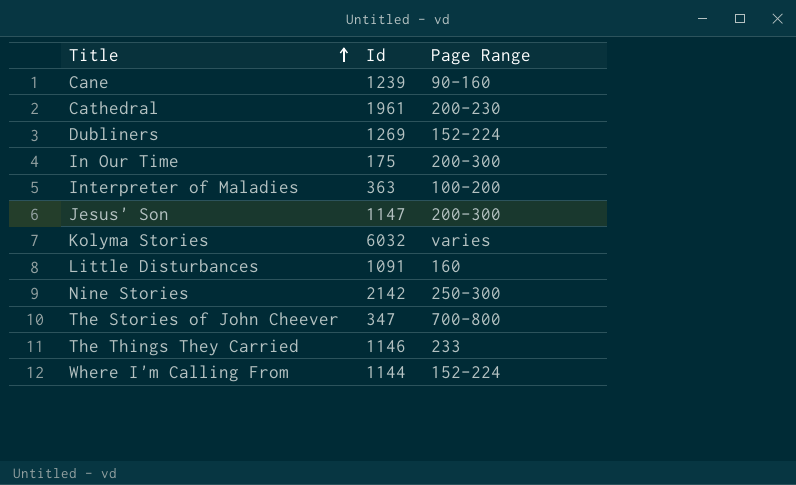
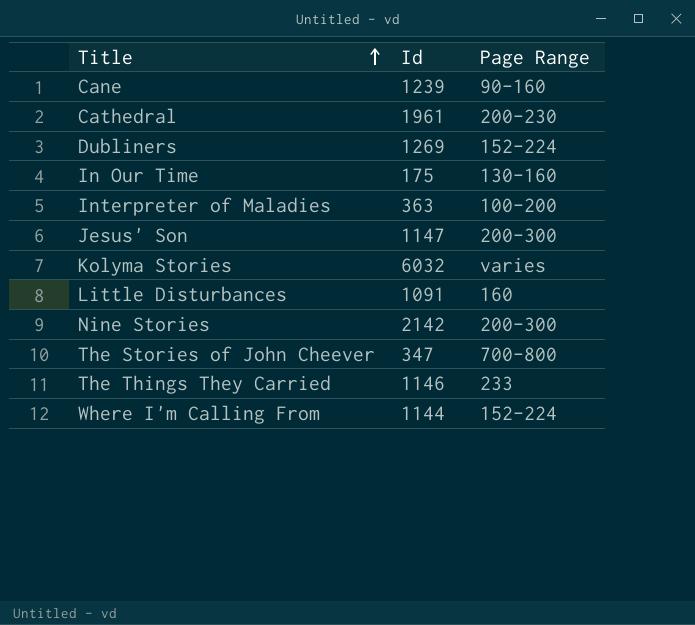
In Our Time | Page Range: 200-300 -> 130-160
Nine Stories | Page Range: 250-300 -> 200-300

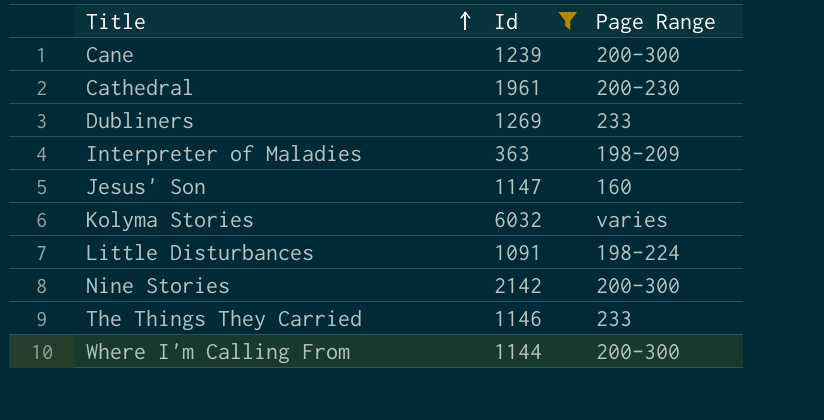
filter: none -> Id >= 363
Cane | Page Range: 90-160 -> 200-300
Dubliners | Page Range: 152-224 -> 233
Interpreter of Maladies | Page Range: 100-200 -> 198-209
Jesus' Son | Page Range: 200-300 -> 160
Little Disturbances | Page Range: 160 -> 198-224
Where I'm Calling From | Page Range: 152-224 -> 200-300

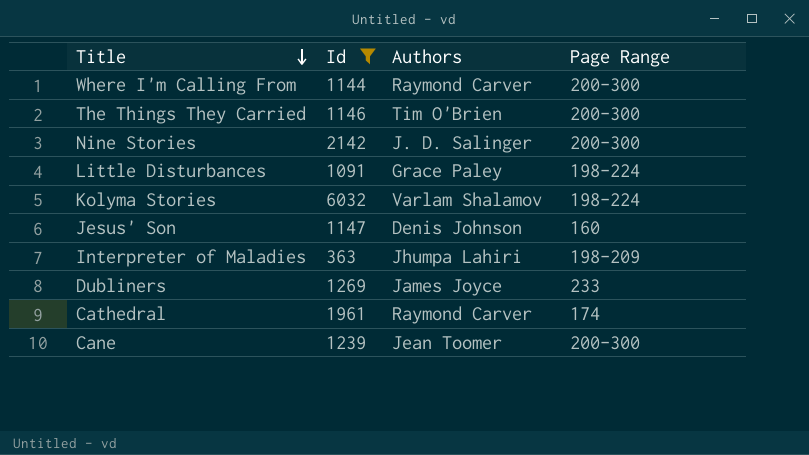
row order: Title ascending -> Title descending
column Authors | position: none -> 3
The Things They Carried | Page Range: 233 -> 200-300
Kolyma Stories | Page Range: varies -> 198-224
Cathedral | Page Range: 200-230 -> 174

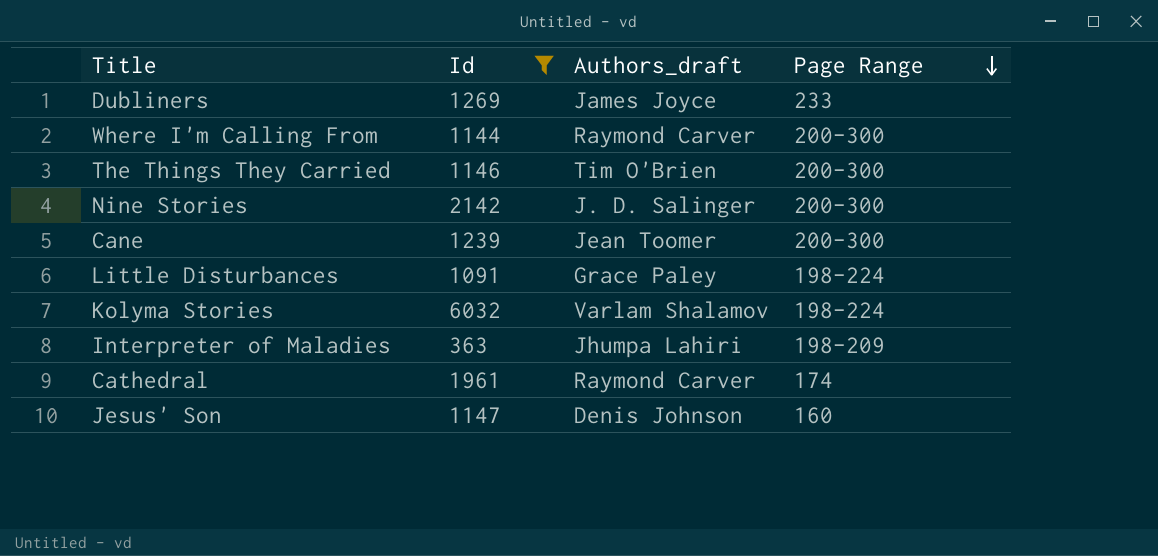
row order: Title descending -> Page Range descending
column name: Authors -> Authors_draft

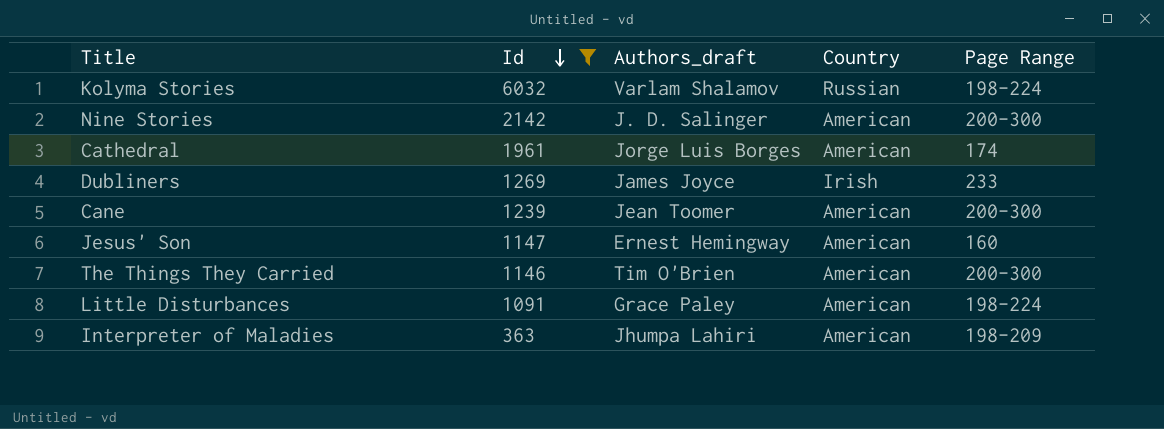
row order: Page Range descending -> Id descending
column Country | position: none -> 4
row Where I'm Calling From: 1144 | Raymond Carver | 200-300 -> none
Cathedral | Authors_draft: Raymond Carver -> Jorge Luis Borges
Jesus' Son | Authors_draft: Denis Johnson -> Ernest Hemingway

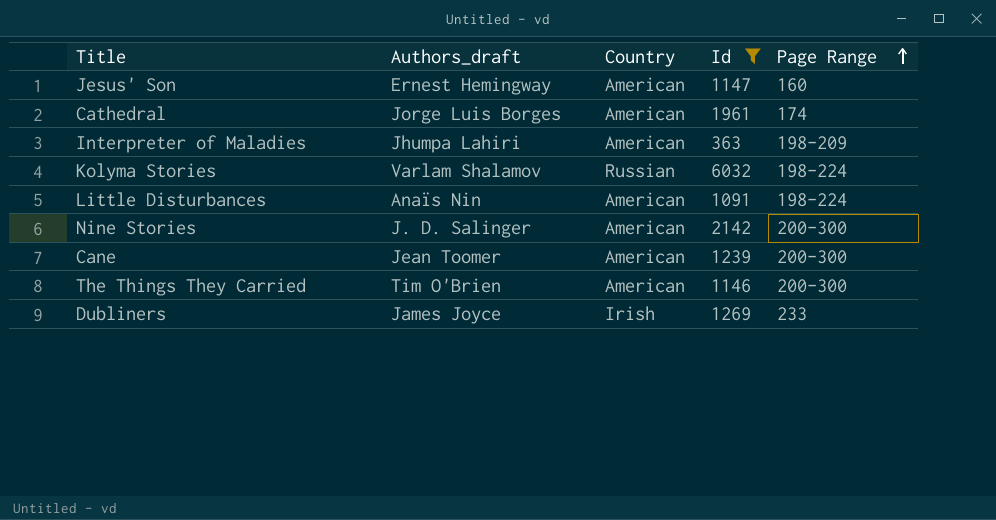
row order: Id descending -> Page Range ascending
column Id | position: 2 -> 4
Little Disturbances | Authors_draft: Grace Paley -> Anaïs Nin

